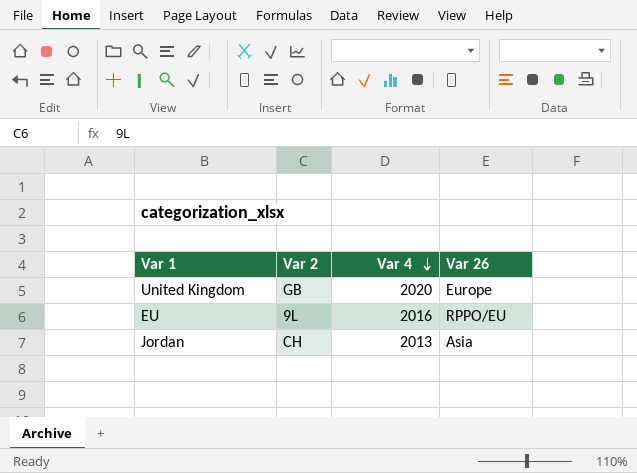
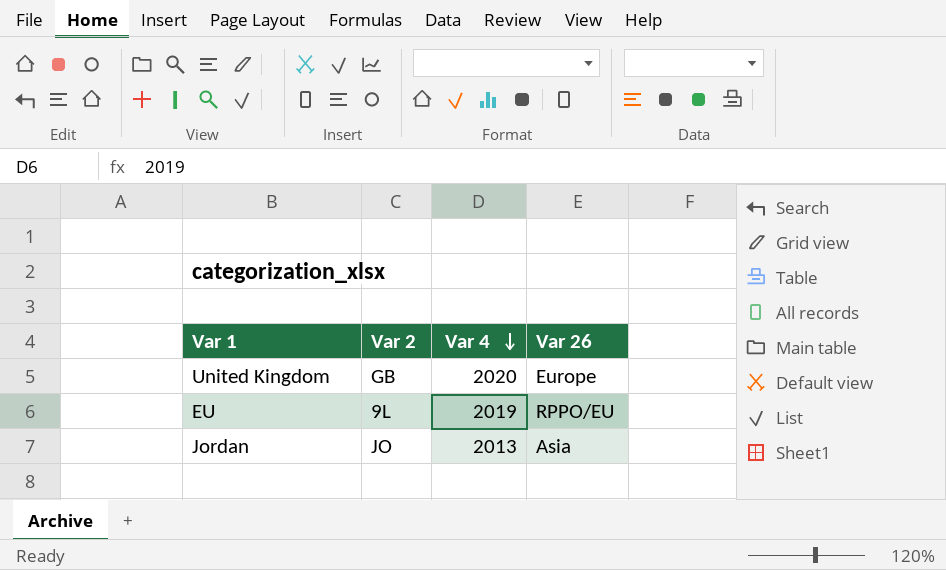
EU | Var 4: 2016 -> 2019
Jordan | Var 2: CH -> JO

